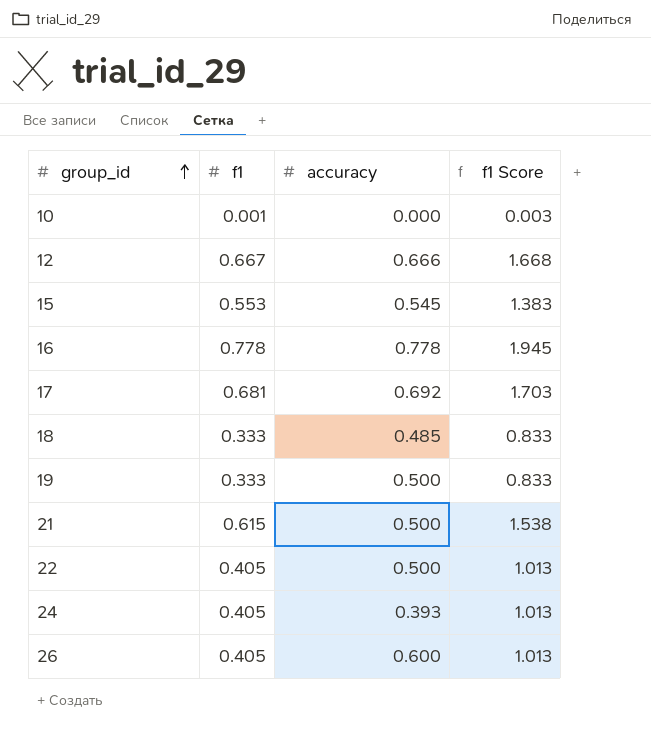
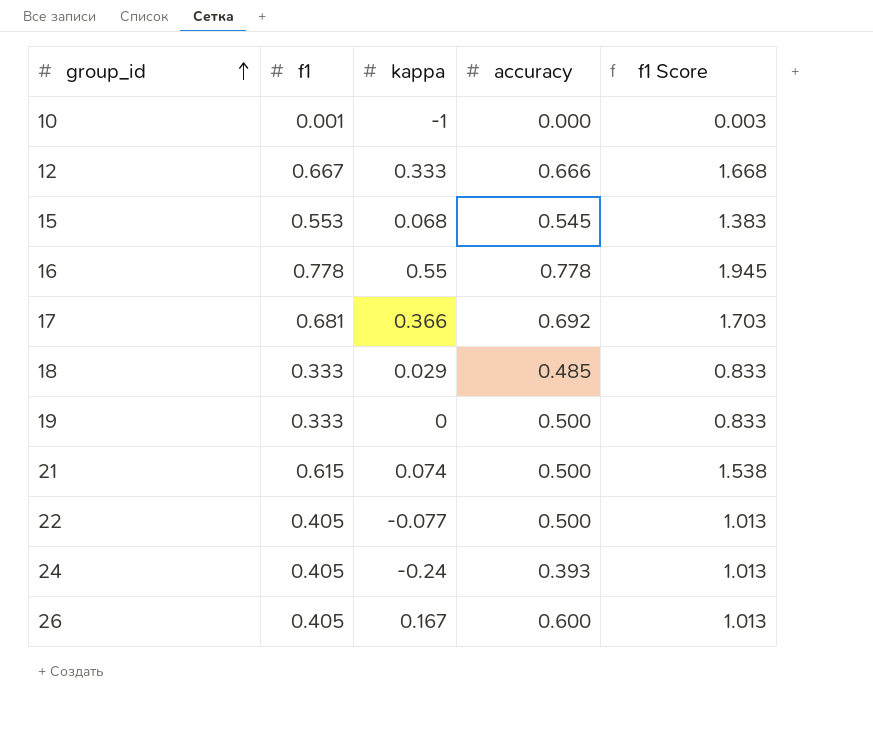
column kappa | position: none -> 3

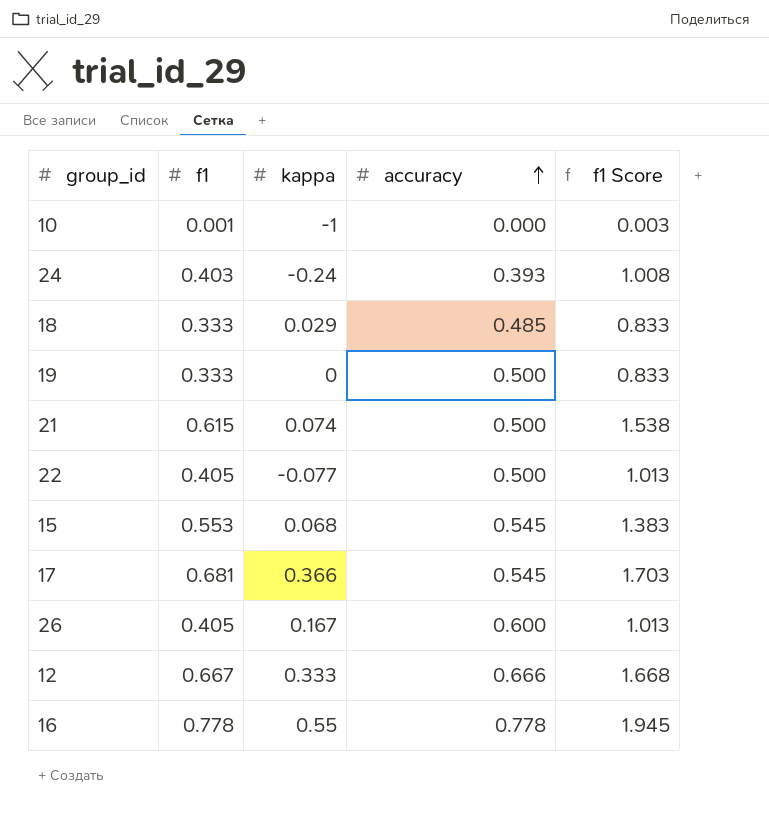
row order: group_id ascending -> accuracy ascending
24 | f1: 0.405 -> 0.403
24 | f1 Score: 1.013 -> 1.008
17 | accuracy: 0.692 -> 0.545

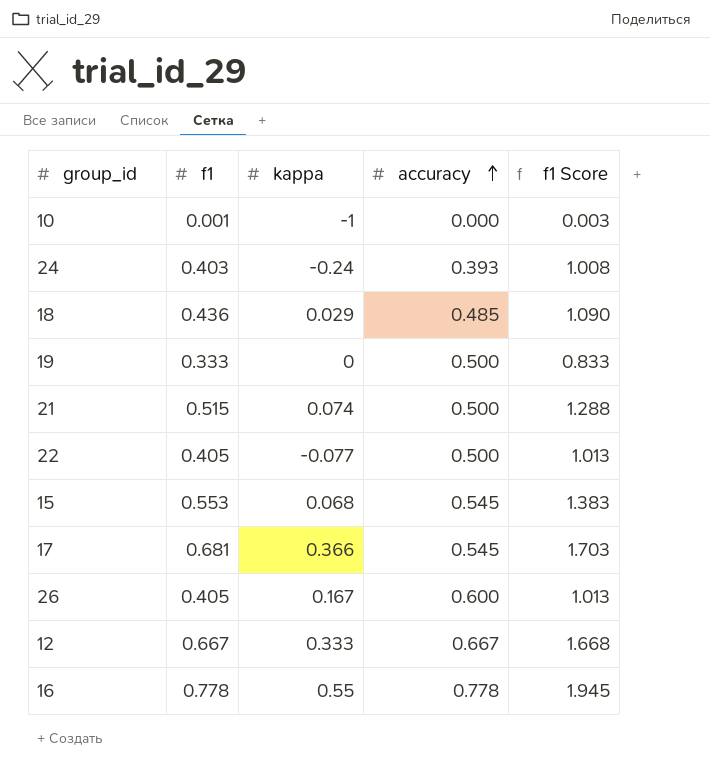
18 | f1: 0.333 -> 0.436
18 | f1 Score: 0.833 -> 1.090
21 | f1: 0.615 -> 0.515
21 | f1 Score: 1.538 -> 1.288
12 | accuracy: 0.666 -> 0.667

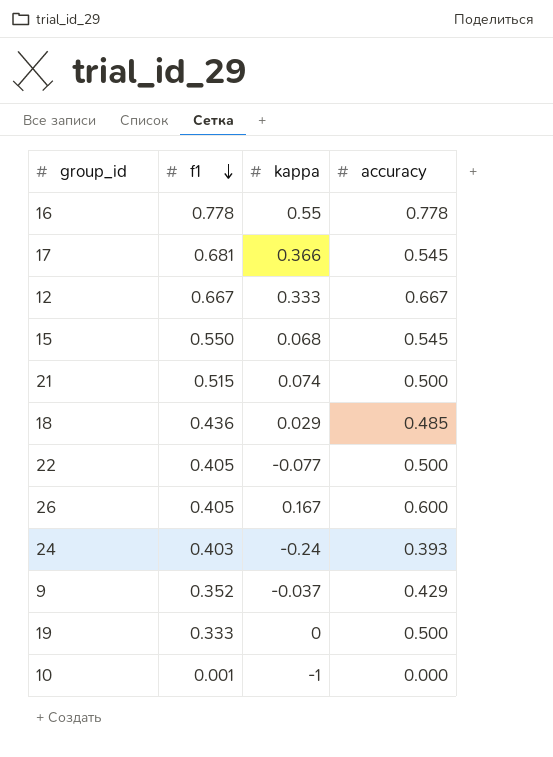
row order: accuracy ascending -> f1 descending
column f1 Score | formula: [f1] * 2.5 -> none
15 | f1: 0.553 -> 0.550
row 9: none -> 0.352 | -0.037 | 0.429

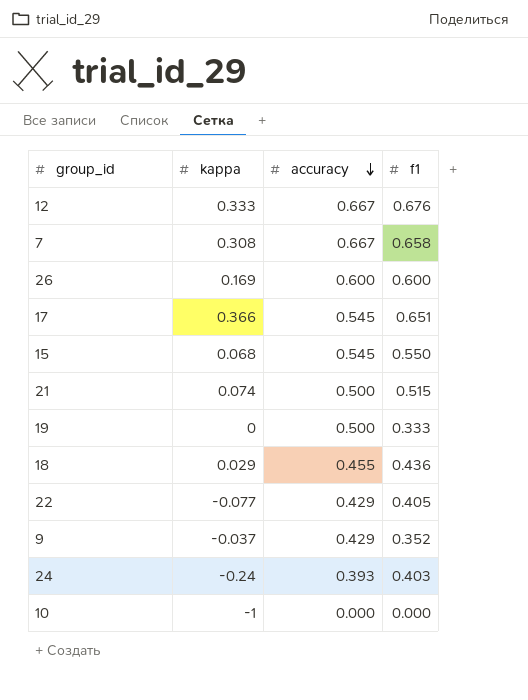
row order: f1 descending -> accuracy descending
column f1 | position: 2 -> 4
row 16: 0.778 | 0.55 | 0.778 -> none
12 | f1: 0.667 -> 0.676
row 7: none -> 0.308 | 0.667 | 0.658
26 | kappa: 0.167 -> 0.169
26 | f1: 0.405 -> 0.600
17 | f1: 0.681 -> 0.651
18 | accuracy: 0.485 -> 0.455
22 | accuracy: 0.500 -> 0.429
10 | f1: 0.001 -> 0.000

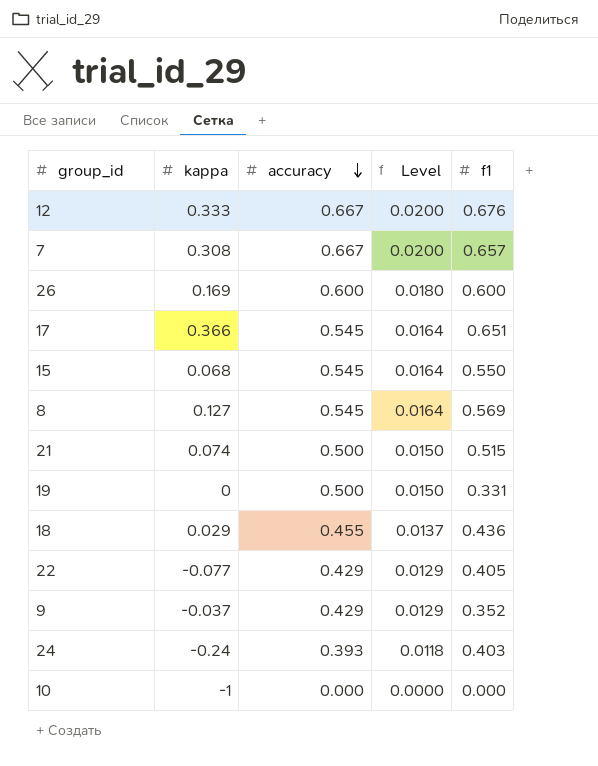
column Level | formula: none -> [accuracy] * 0.03
7 | f1: 0.658 -> 0.657
row 8: none -> 0.127 | 0.545 | 0.0164 | 0.569
19 | f1: 0.333 -> 0.331

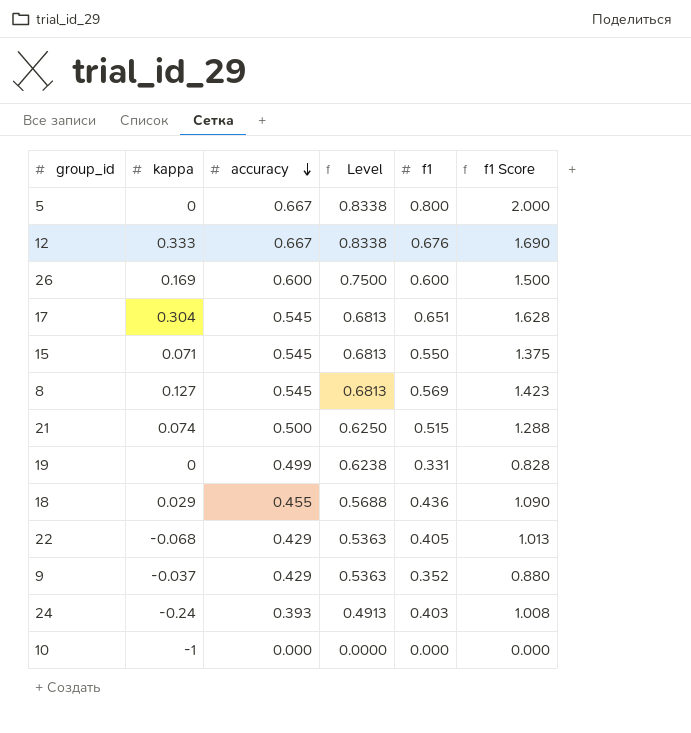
column Level | formula: [accuracy] * 0.03 -> [accuracy] * 1.25
column f1 Score | formula: none -> [f1] * 2.5
row 7: 0.308 | 0.667 | 0.0200 | 0.657 -> none
row 5: none -> 0 | 0.667 | 0.8338 | 0.800 | 2.000
17 | kappa: 0.366 -> 0.304
15 | kappa: 0.068 -> 0.071
19 | accuracy: 0.500 -> 0.499
22 | kappa: -0.077 -> -0.068

